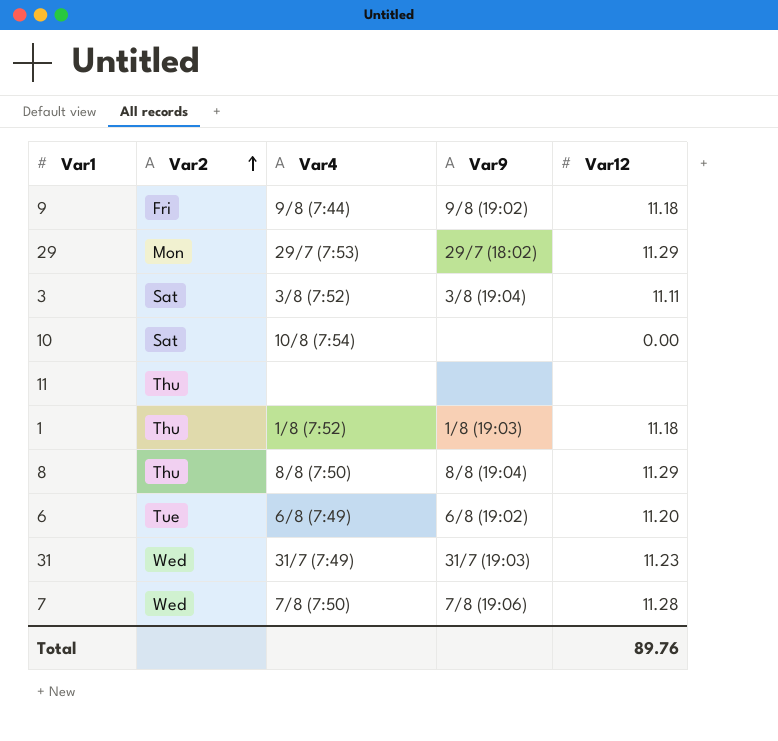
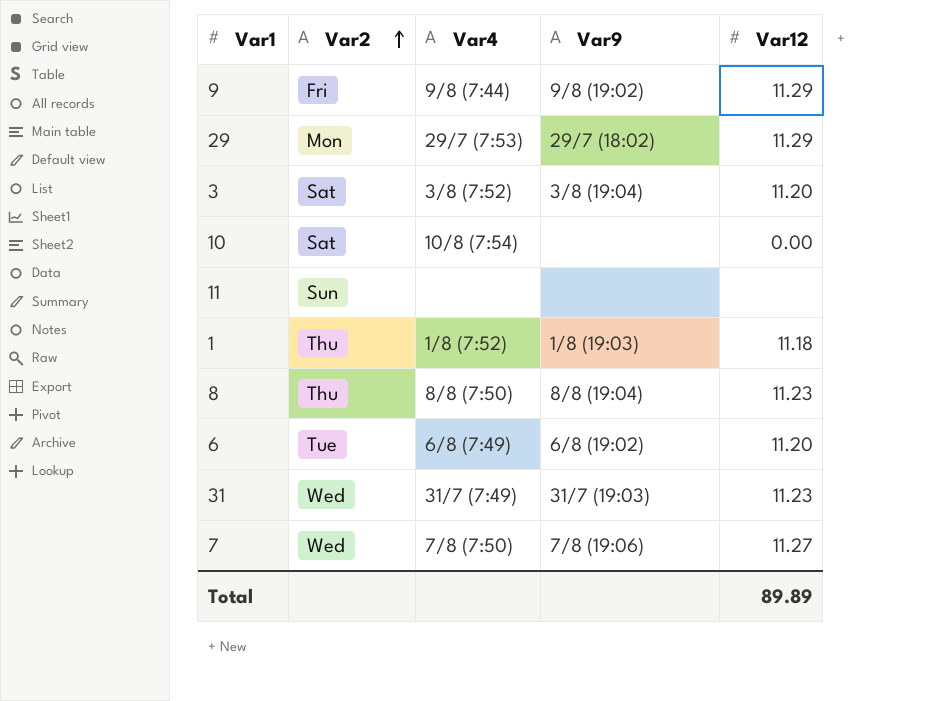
9 | Var12: 11.18 -> 11.29
3 | Var12: 11.11 -> 11.20
11 | Var2: Thu -> Sun
8 | Var12: 11.29 -> 11.23
7 | Var12: 11.28 -> 11.27
Total | Var12: 89.76 -> 89.89

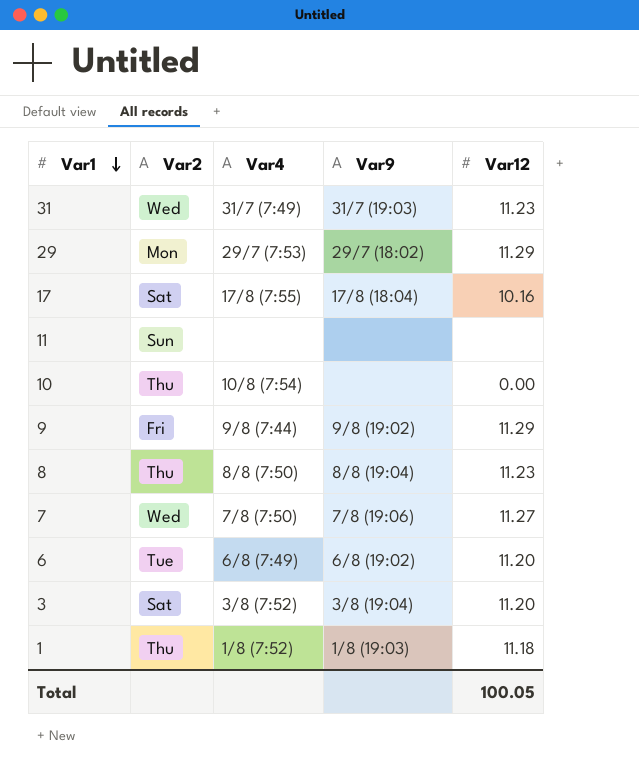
row order: Var2 ascending -> Var1 descending
row 17: none -> Sat | 17/8 (7:55) | 17/8 (18:04) | 10.16
10 | Var2: Sat -> Thu
Total | Var12: 89.89 -> 100.05

